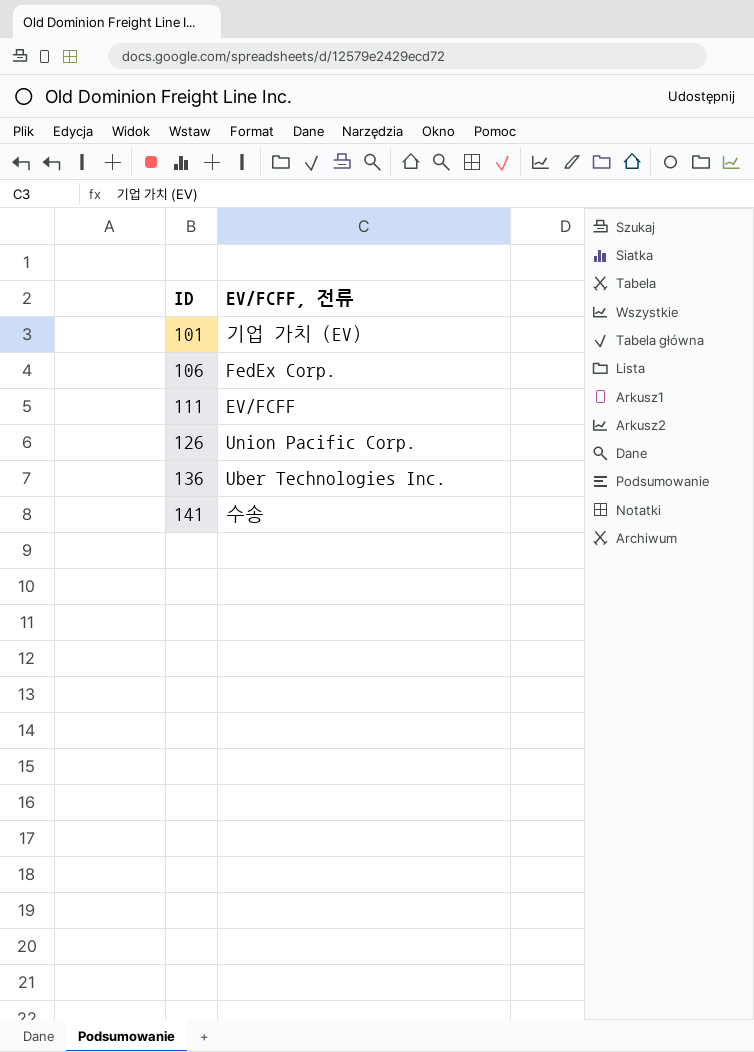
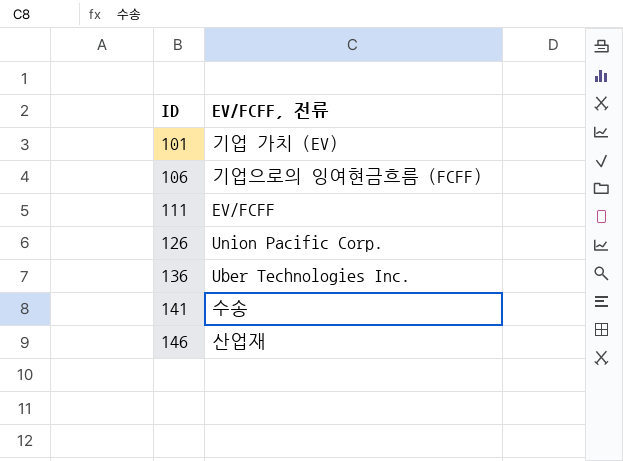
106 | EV/FCFF, 전류: FedEx Corp. -> 기업으로의 잉여현금흐름 (FCFF)
row 146: none -> 산업재

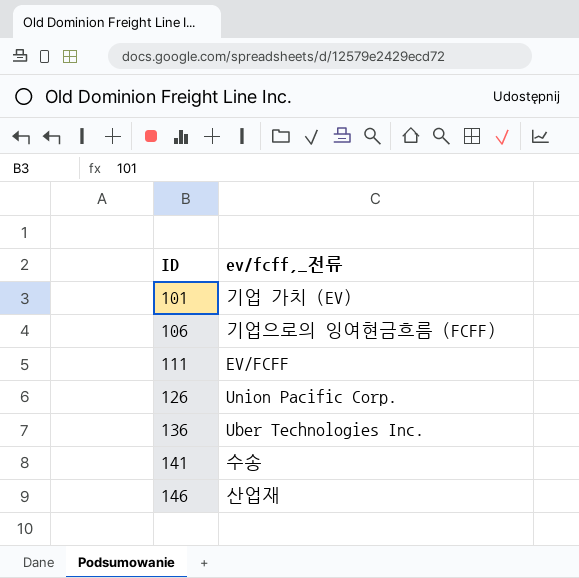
column name: EV/FCFF, 전류 -> ev/fcff,_전류

